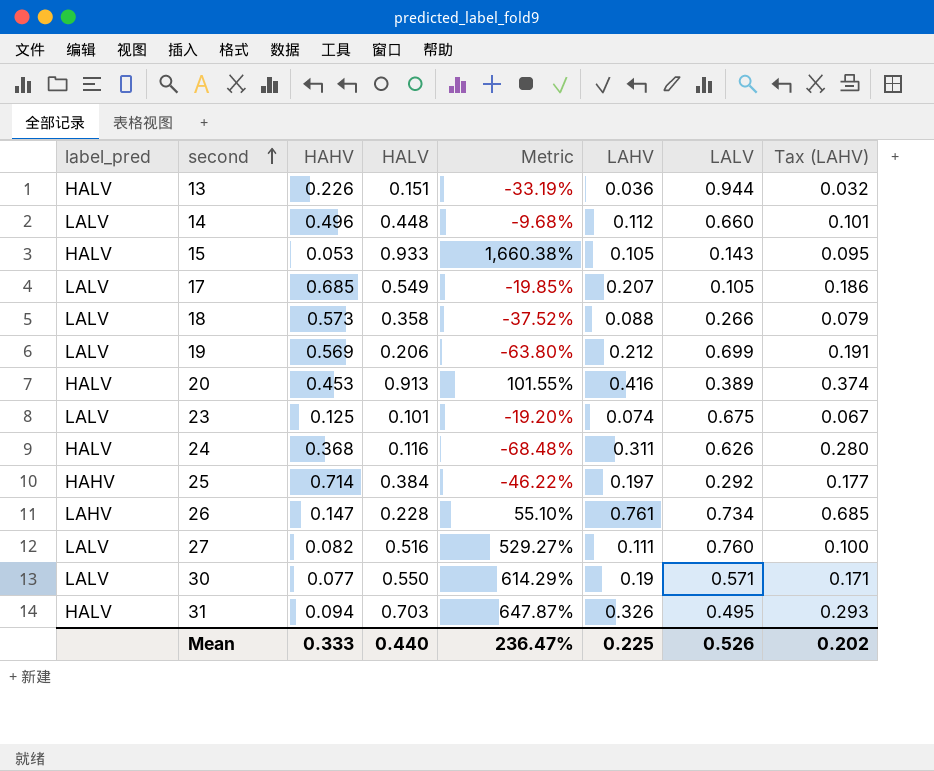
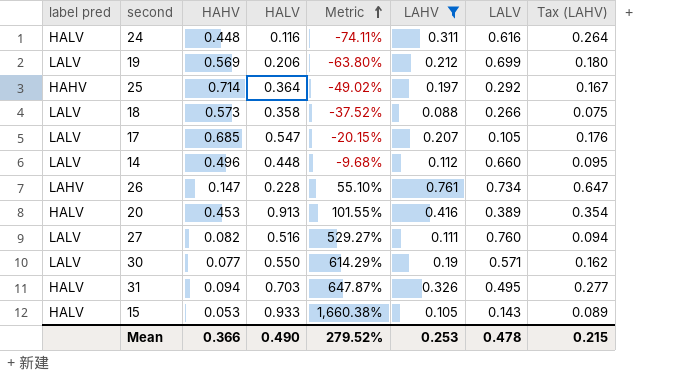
filter: none -> LAHV >= 0.088
row order: second ascending -> Metric ascending
column name: label_pred -> label pred
column Tax (LAHV) | formula: [LAHV] * 0.9 -> [LAHV] * 0.85
24 | HAHV: 0.368 -> 0.448
24 | Metric: -68.48% -> -74.11%
24 | LALV: 0.626 -> 0.616
25 | HALV: 0.384 -> 0.364
25 | Metric: -46.22% -> -49.02%
17 | HALV: 0.549 -> 0.547
17 | Metric: -19.85% -> -20.15%
Mean | HAHV: 0.333 -> 0.366
Mean | HALV: 0.440 -> 0.490
Mean | Metric: 236.47% -> 279.52%
Mean | LAHV: 0.225 -> 0.253
Mean | LALV: 0.526 -> 0.478
Mean | Tax (LAHV): 0.202 -> 0.215

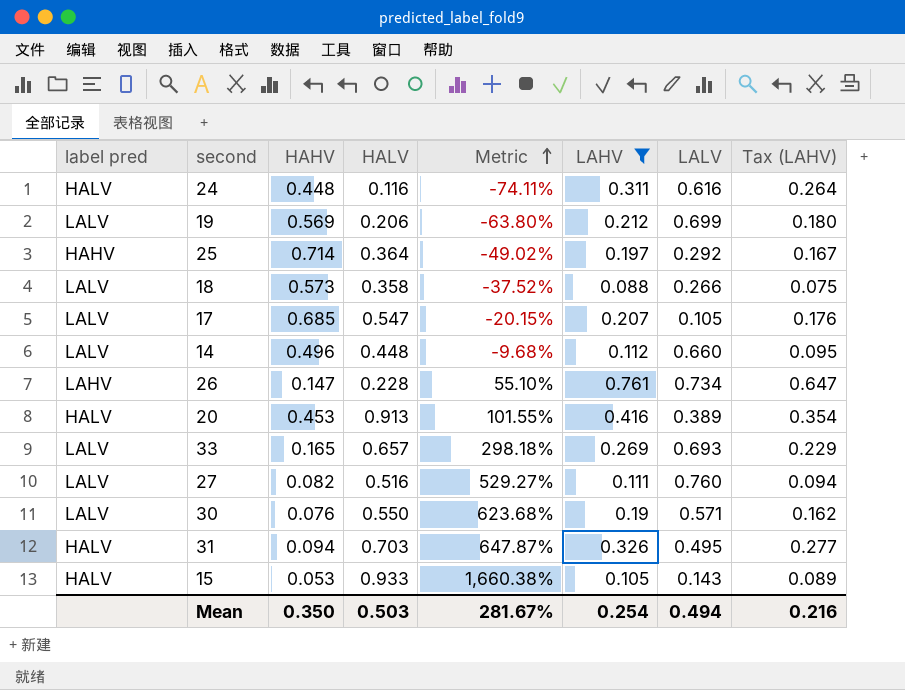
row 33: none -> LALV | 0.165 | 0.657 | 298.18% | 0.269 | 0.693 | 0.229
30 | HAHV: 0.077 -> 0.076
30 | Metric: 614.29% -> 623.68%
Mean | HAHV: 0.366 -> 0.350
Mean | HALV: 0.490 -> 0.503
Mean | Metric: 279.52% -> 281.67%
Mean | LAHV: 0.253 -> 0.254
Mean | LALV: 0.478 -> 0.494
Mean | Tax (LAHV): 0.215 -> 0.216

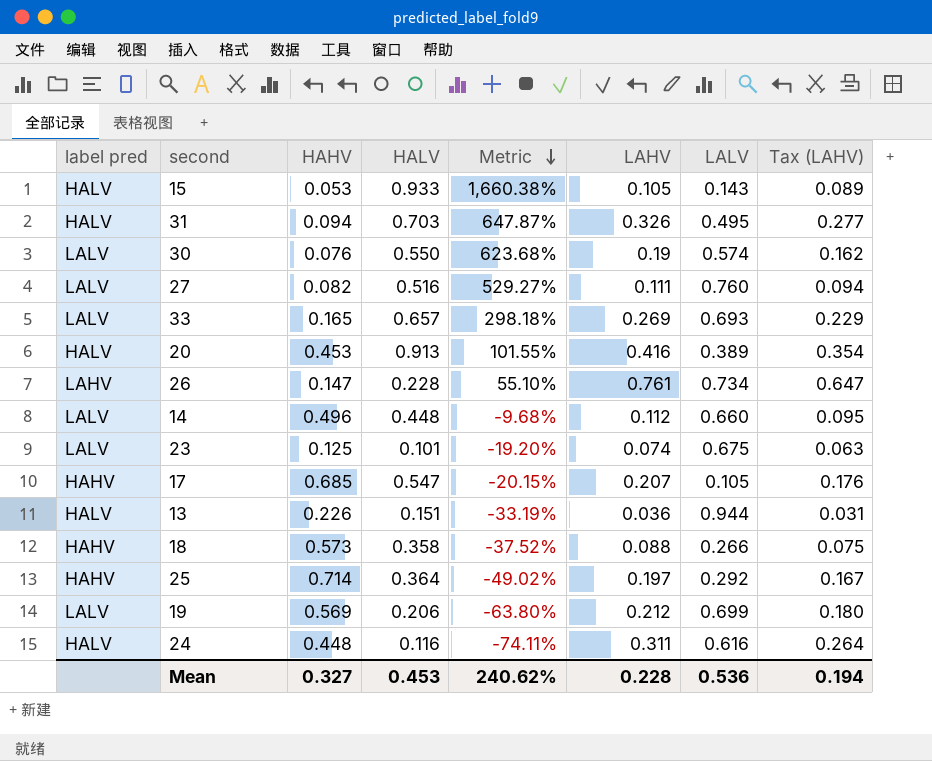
filter: LAHV >= 0.088 -> none
row order: Metric ascending -> Metric descending
30 | LALV: 0.571 -> 0.574
17 | label pred: LALV -> HAHV
18 | label pred: LALV -> HAHV
Mean | HAHV: 0.350 -> 0.327
Mean | HALV: 0.503 -> 0.453
Mean | Metric: 281.67% -> 240.62%
Mean | LAHV: 0.254 -> 0.228
Mean | LALV: 0.494 -> 0.536
Mean | Tax (LAHV): 0.216 -> 0.194

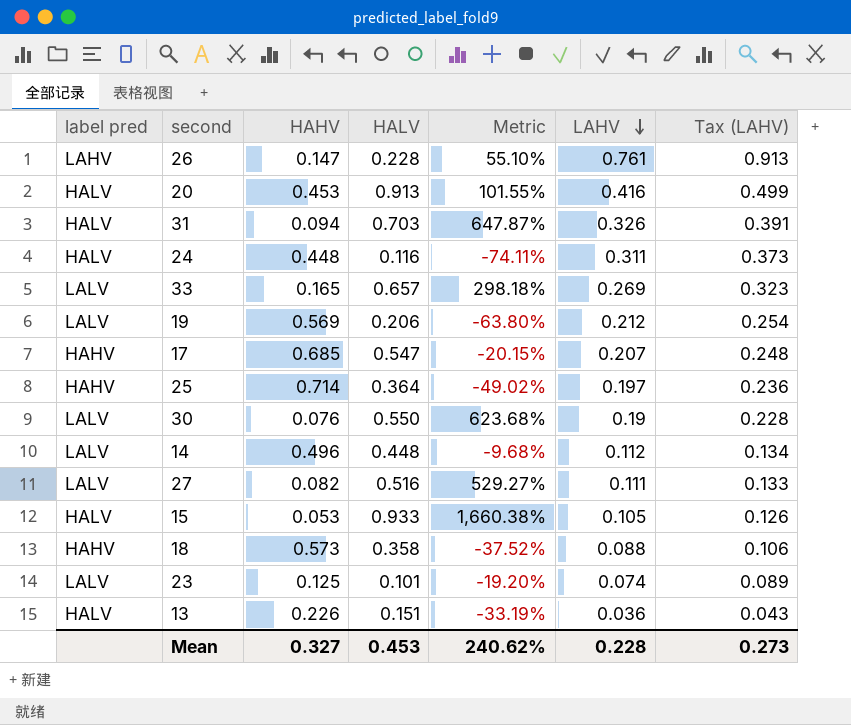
row order: Metric descending -> LAHV descending
column LALV | position: 7 -> none
column Tax (LAHV) | formula: [LAHV] * 0.85 -> [LAHV] * 1.2
Mean | Tax (LAHV): 0.194 -> 0.273

